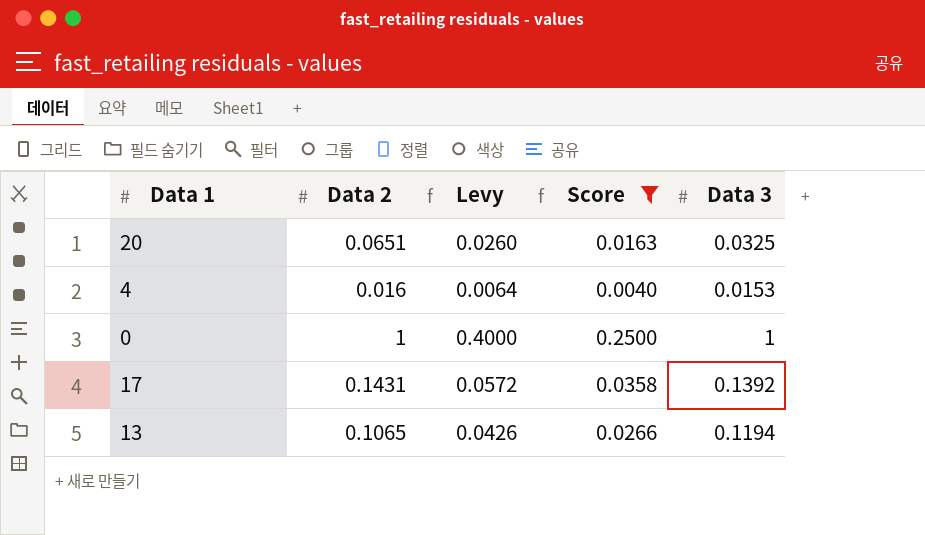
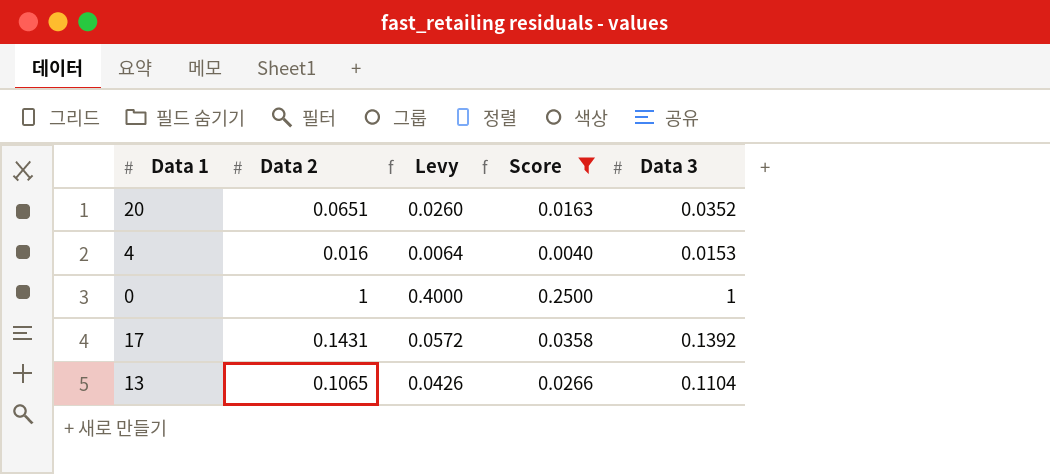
20 | Data 3: 0.0325 -> 0.0352
13 | Data 3: 0.1194 -> 0.1104

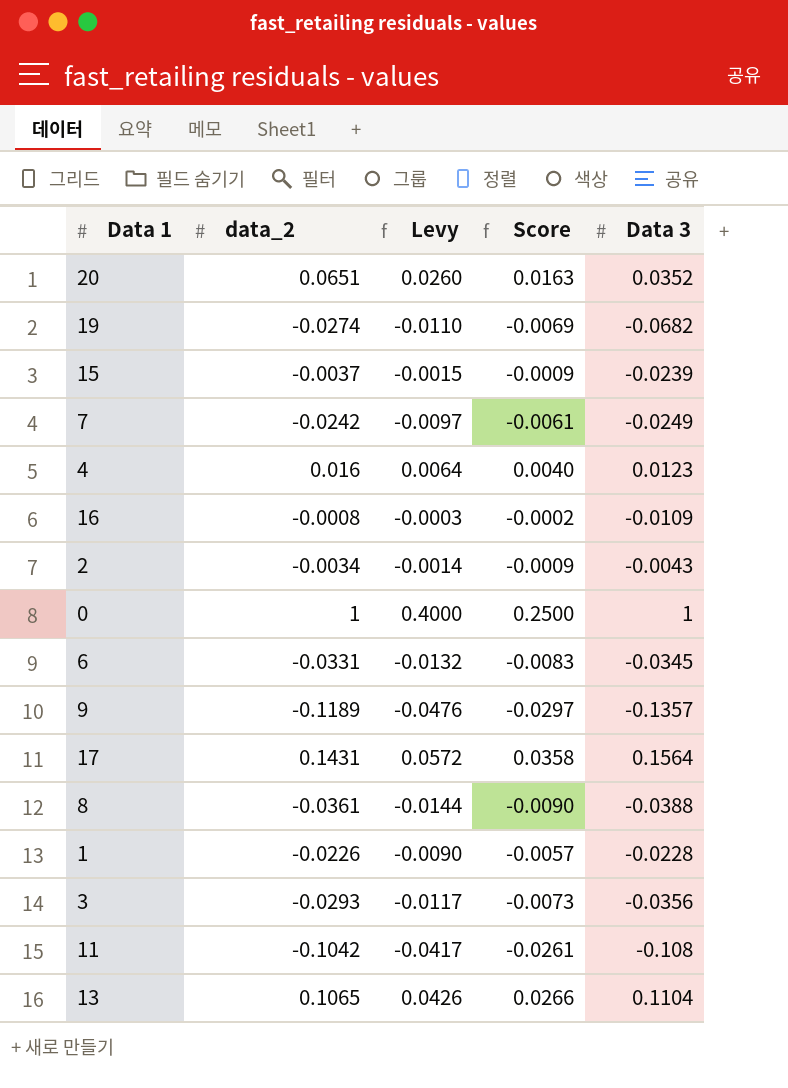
filter: Score >= 0.0040 -> none
column name: Data 2 -> data_2
4 | Data 3: 0.0153 -> 0.0123
17 | Data 3: 0.1392 -> 0.1564

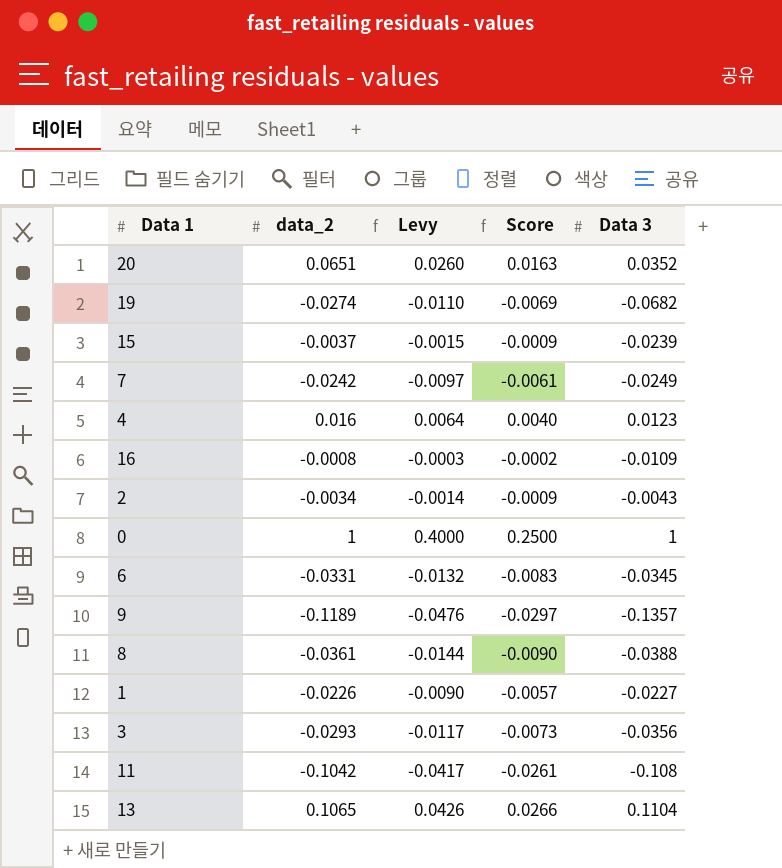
row 17: 0.1431 | 0.0572 | 0.0358 | 0.1564 -> none
1 | Data 3: -0.0228 -> -0.0227

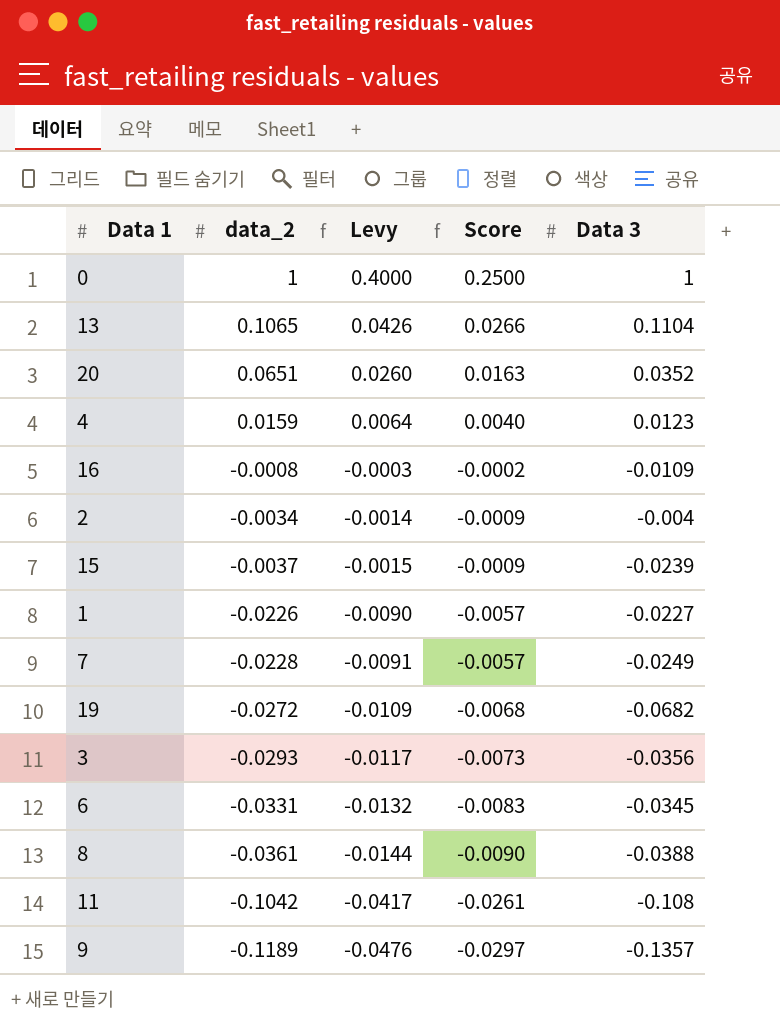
row order: none -> data_2 descending
4 | data_2: 0.016 -> 0.0159
2 | Data 3: -0.0043 -> -0.004
7 | data_2: -0.0242 -> -0.0228
7 | Levy: -0.0097 -> -0.0091
7 | Score: -0.0061 -> -0.0057
19 | data_2: -0.0274 -> -0.0272
19 | Levy: -0.0110 -> -0.0109
19 | Score: -0.0069 -> -0.0068

